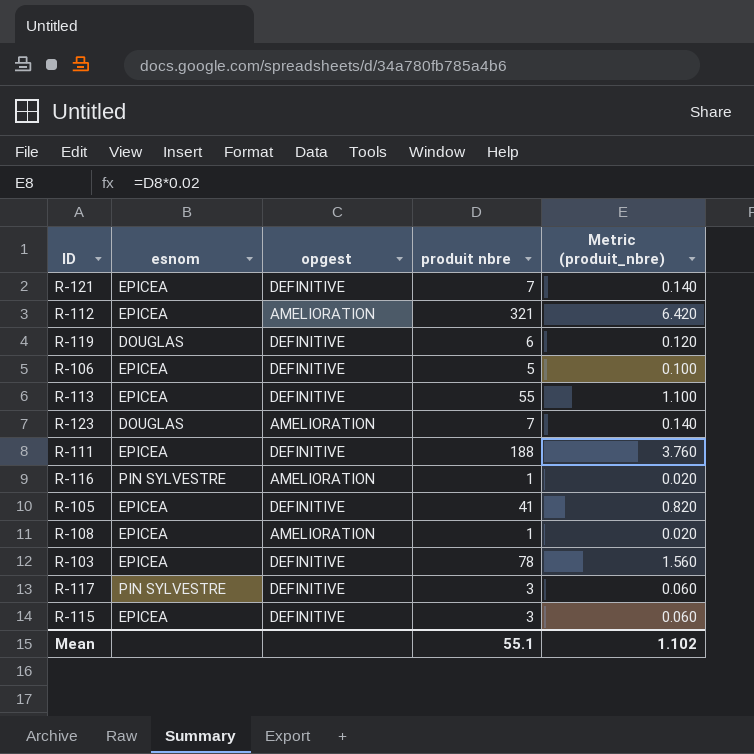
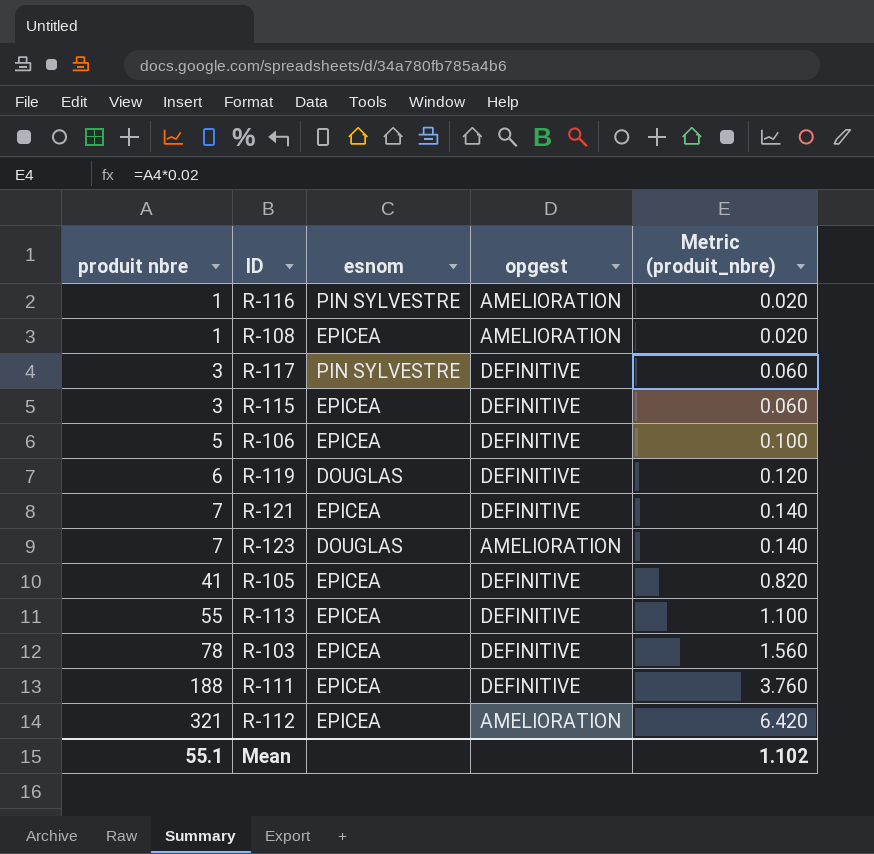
row order: none -> produit nbre ascending
column produit nbre | position: 4 -> 1

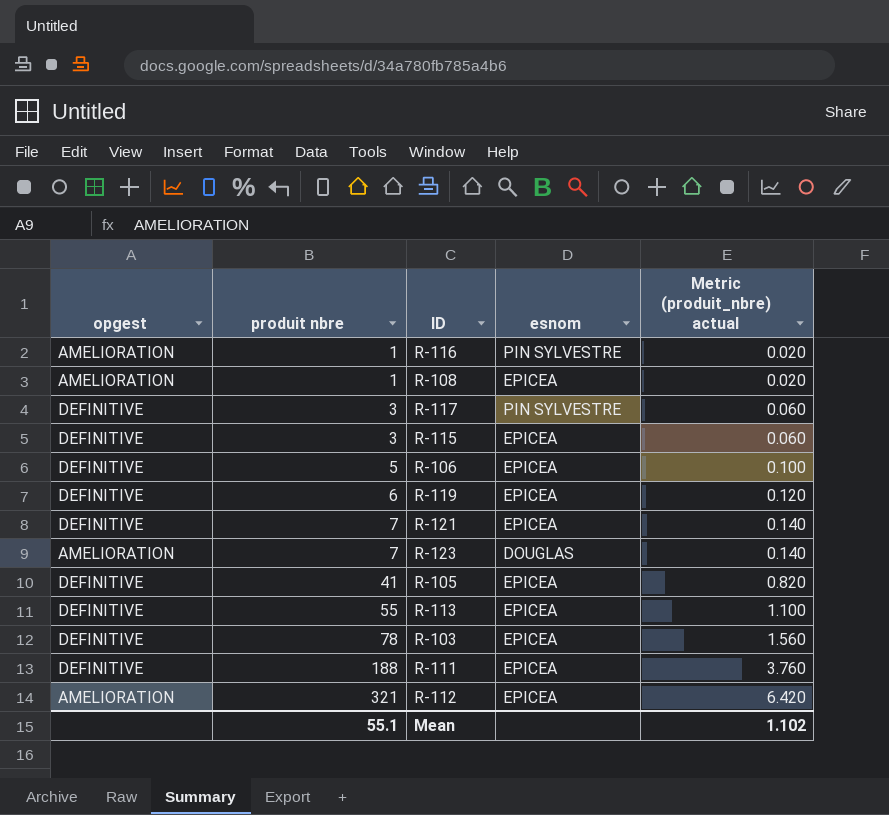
column opgest | position: 4 -> 1
column name: Metric (produit_nbre) -> Metric (produit_nbre) actual
R-119 | esnom: DOUGLAS -> EPICEA

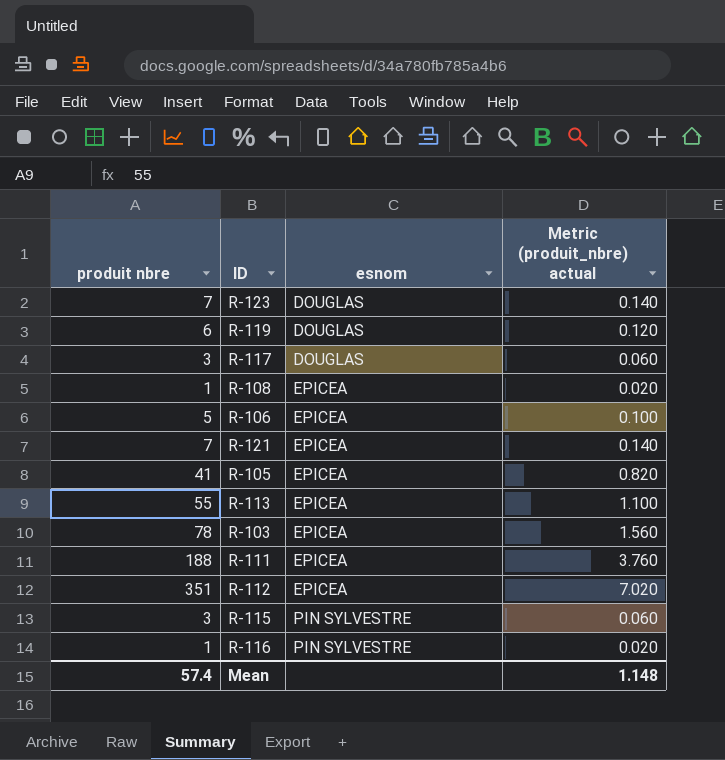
row order: produit nbre ascending -> esnom ascending
column opgest | position: 1 -> none
R-119 | esnom: EPICEA -> DOUGLAS
R-117 | esnom: PIN SYLVESTRE -> DOUGLAS
R-112 | produit nbre: 321 -> 351
R-112 | Metric (produit_nbre) actual: 6.420 -> 7.020
R-115 | esnom: EPICEA -> PIN SYLVESTRE
Mean | produit nbre: 55.1 -> 57.4
Mean | Metric (produit_nbre) actual: 1.102 -> 1.148

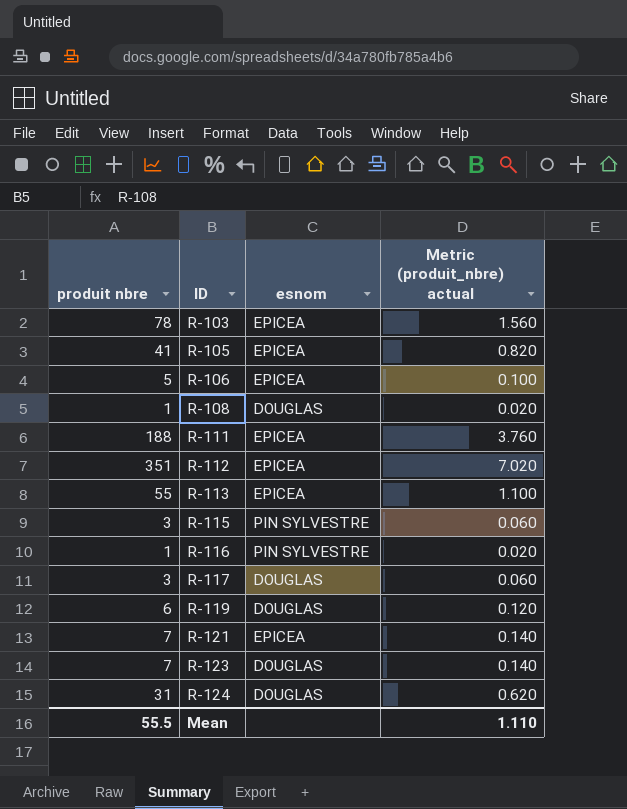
row order: esnom ascending -> ID ascending
R-108 | esnom: EPICEA -> DOUGLAS
row R-124: none -> 31 | DOUGLAS | 0.620
Mean | produit nbre: 57.4 -> 55.5
Mean | Metric (produit_nbre) actual: 1.148 -> 1.110

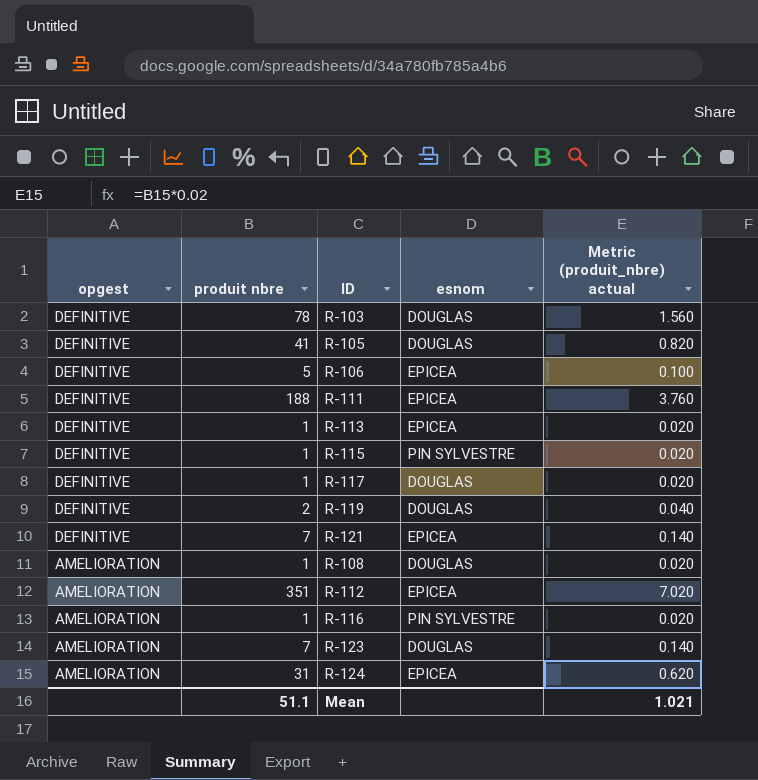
row order: ID ascending -> opgest descending
column opgest | position: none -> 1
R-103 | esnom: EPICEA -> DOUGLAS
R-105 | esnom: EPICEA -> DOUGLAS
R-113 | produit nbre: 55 -> 1
R-113 | Metric (produit_nbre) actual: 1.100 -> 0.020
R-115 | produit nbre: 3 -> 1
R-115 | Metric (produit_nbre) actual: 0.060 -> 0.020
R-117 | produit nbre: 3 -> 1
R-117 | Metric (produit_nbre) actual: 0.060 -> 0.020
R-119 | produit nbre: 6 -> 2
R-119 | Metric (produit_nbre) actual: 0.120 -> 0.040
R-124 | esnom: DOUGLAS -> EPICEA
Mean | produit nbre: 55.5 -> 51.1
Mean | Metric (produit_nbre) actual: 1.110 -> 1.021

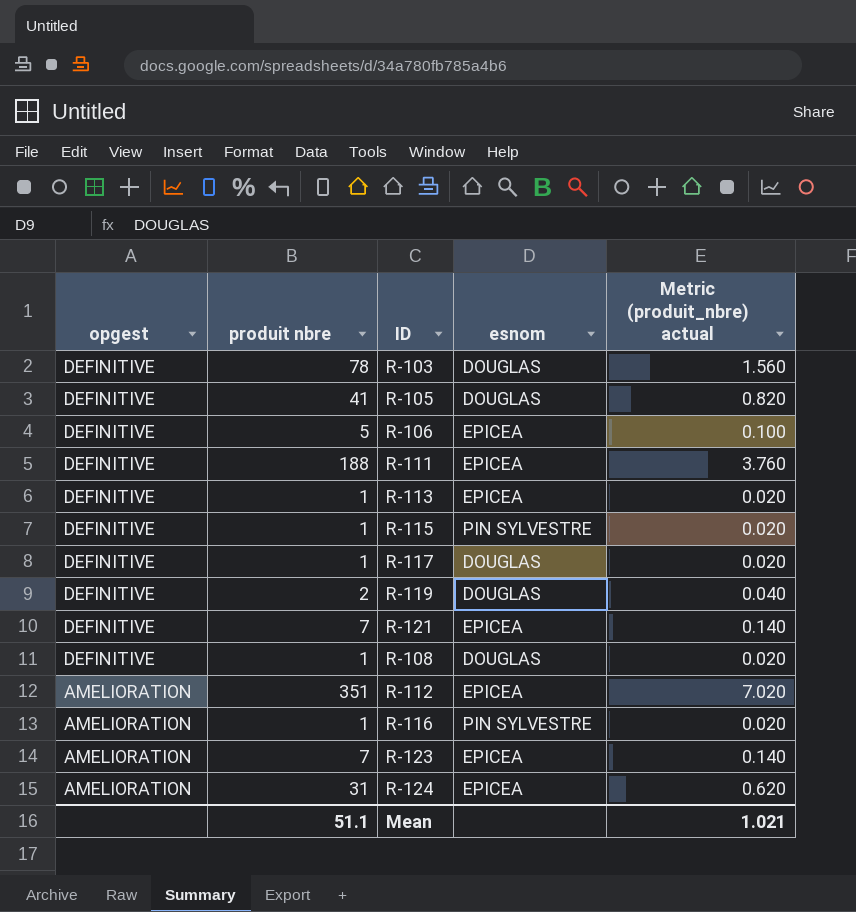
R-108 | opgest: AMELIORATION -> DEFINITIVE
R-123 | esnom: DOUGLAS -> EPICEA

